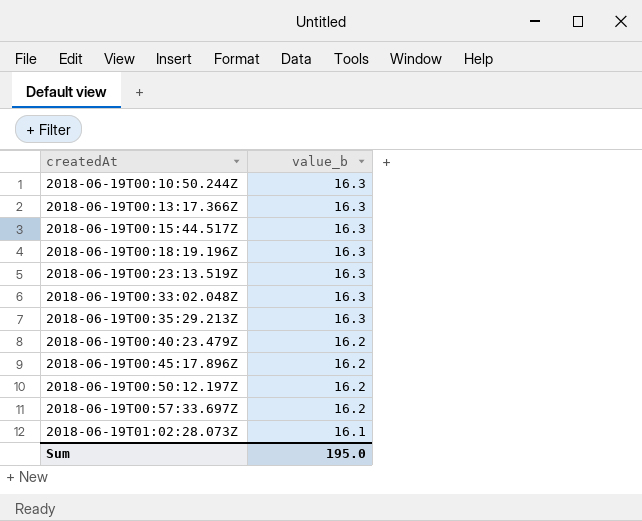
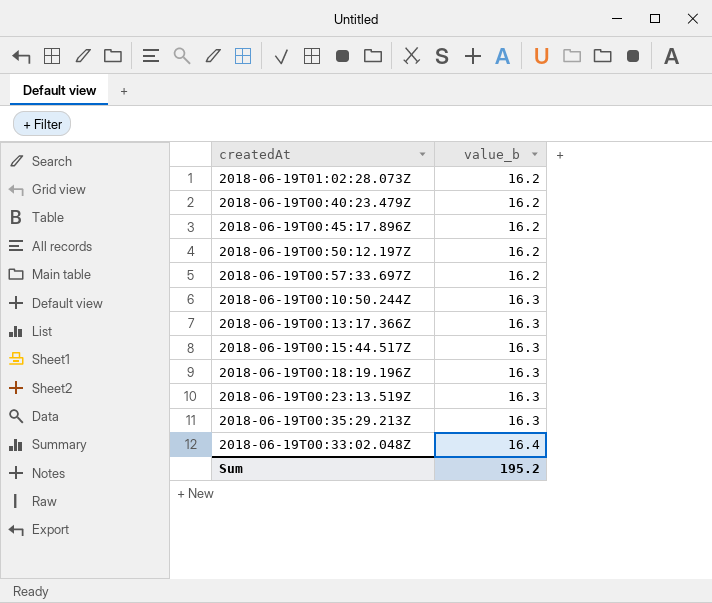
row order: createdAt ascending -> value_b ascending
2018-06-19T01:02:28.073Z | value_b: 16.1 -> 16.2
2018-06-19T00:33:02.048Z | value_b: 16.3 -> 16.4
Sum | value_b: 195.0 -> 195.2

